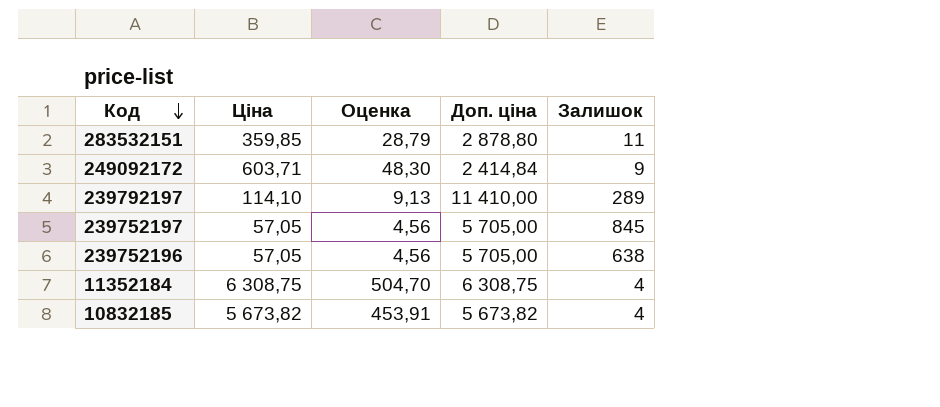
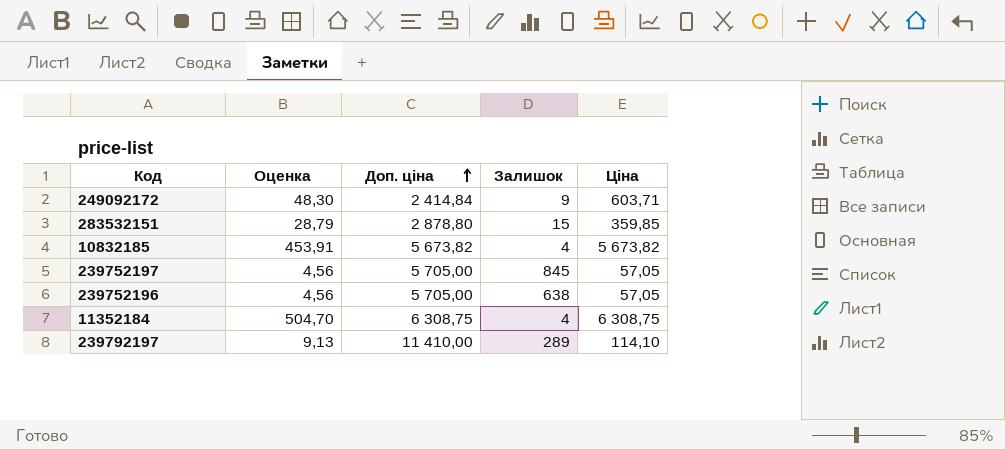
row order: Код descending -> Доп. ціна ascending
column Ціна | position: 2 -> 5
283532151 | Залишок: 11 -> 15

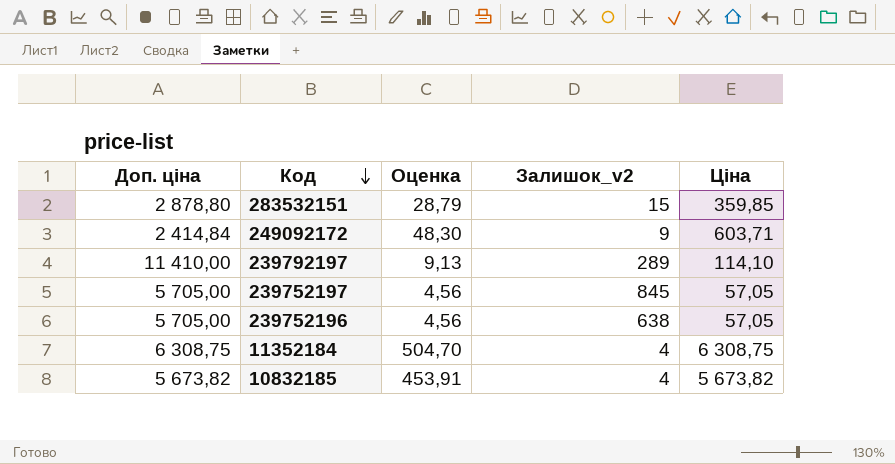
row order: Доп. ціна ascending -> Код descending
column Доп. ціна | position: 3 -> 1
column name: Залишок -> Залишок_v2

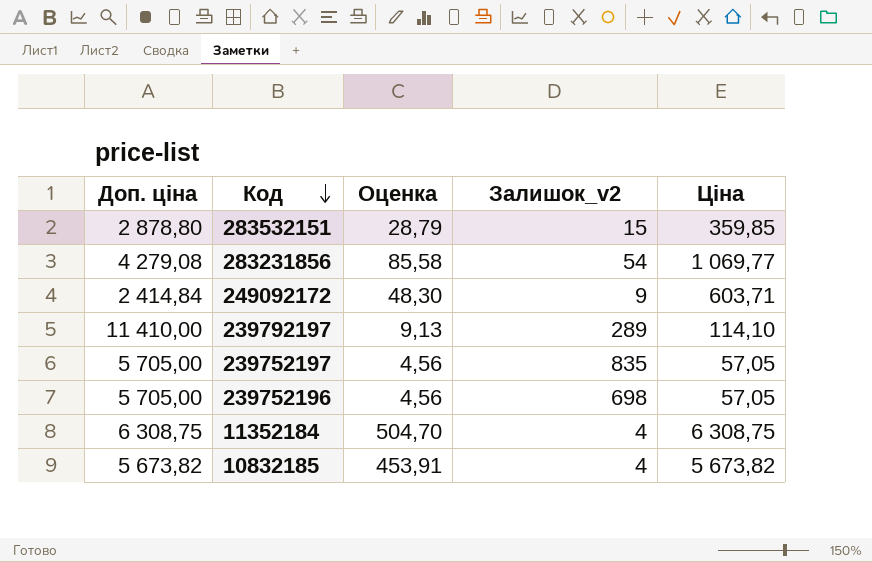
row 283231856: none -> 4 279,08 | 85,58 | 54 | 1 069,77
239752197 | Залишок_v2: 845 -> 835
239752196 | Залишок_v2: 638 -> 698

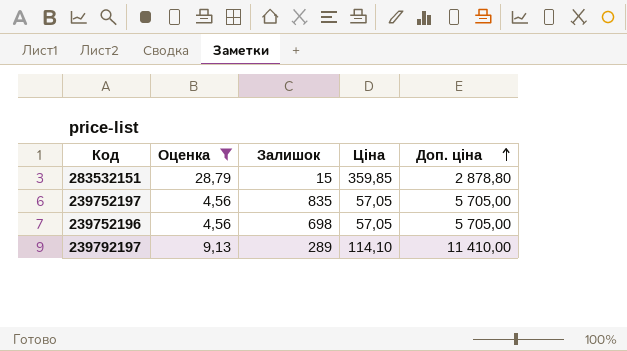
filter: none -> Оценка <= 28,79
row order: Код descending -> Доп. ціна ascending
column name: Залишок_v2 -> Залишок
column Доп. ціна | position: 1 -> 5

